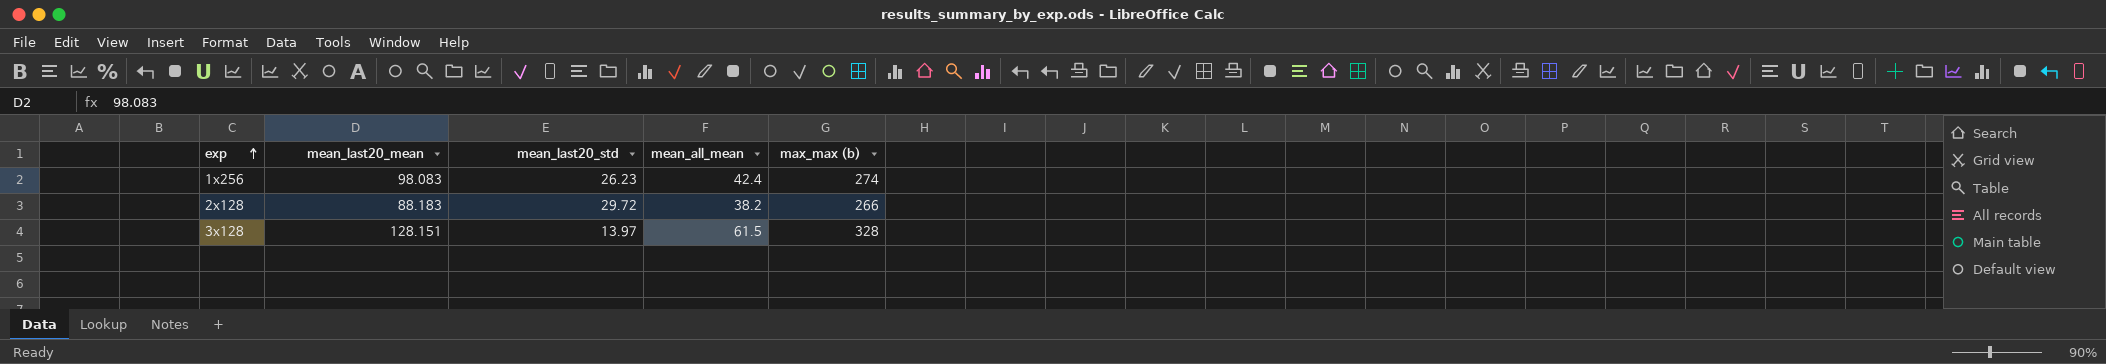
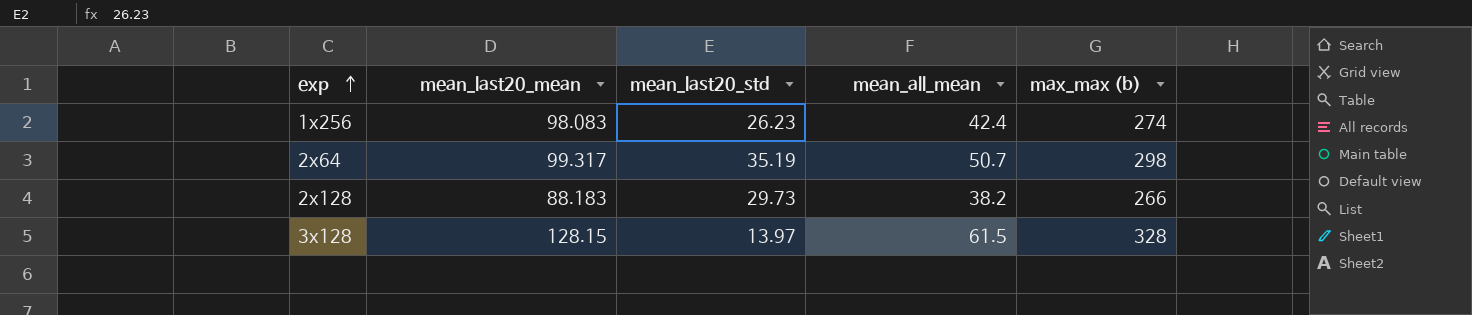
row 2x64: none -> 99.317 | 35.19 | 50.7 | 298
2x128 | mean_last20_std: 29.72 -> 29.73
3x128 | mean_last20_mean: 128.151 -> 128.15

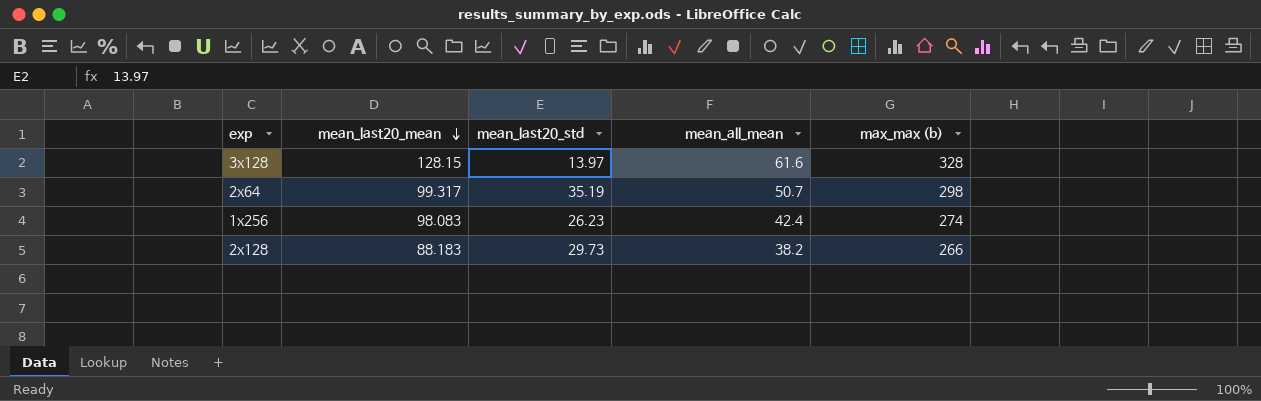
row order: exp ascending -> mean_last20_mean descending
3x128 | mean_all_mean: 61.5 -> 61.6

